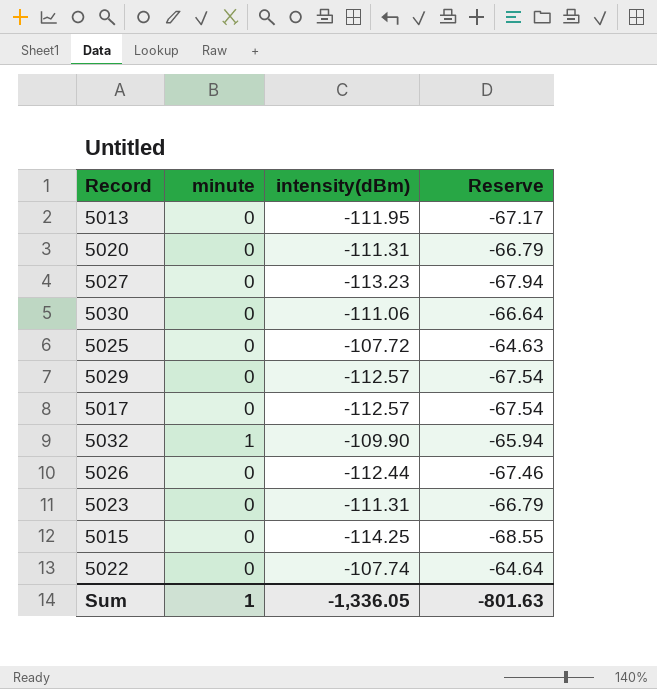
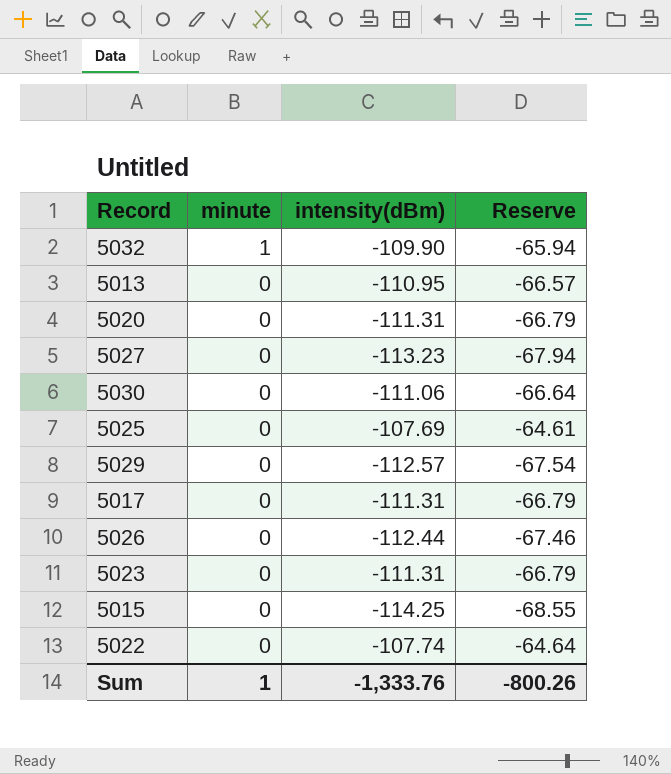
row order: none -> minute descending
5013 | intensity(dBm): -111.95 -> -110.95
5013 | Reserve: -67.17 -> -66.57
5025 | intensity(dBm): -107.72 -> -107.69
5025 | Reserve: -64.63 -> -64.61
5017 | intensity(dBm): -112.57 -> -111.31
5017 | Reserve: -67.54 -> -66.79
Sum | intensity(dBm): -1,336.05 -> -1,333.76
Sum | Reserve: -801.63 -> -800.26

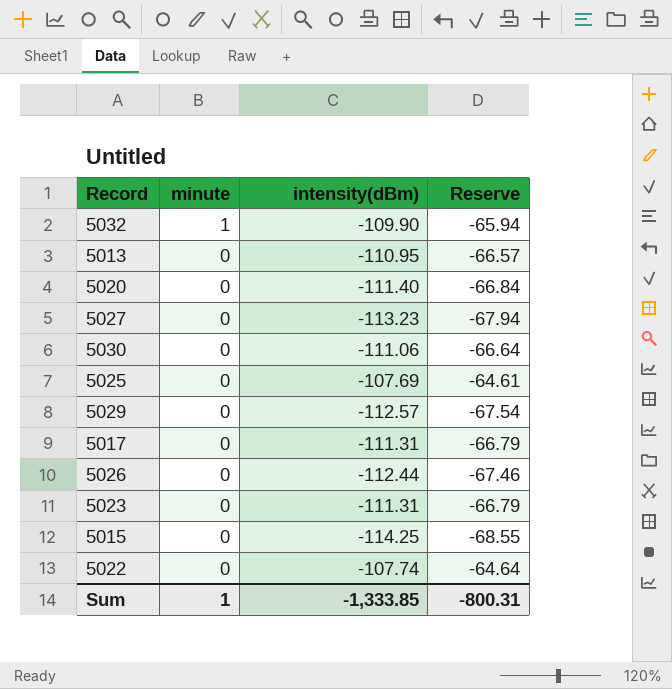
5020 | intensity(dBm): -111.31 -> -111.40
5020 | Reserve: -66.79 -> -66.84
Sum | intensity(dBm): -1,333.76 -> -1,333.85
Sum | Reserve: -800.26 -> -800.31

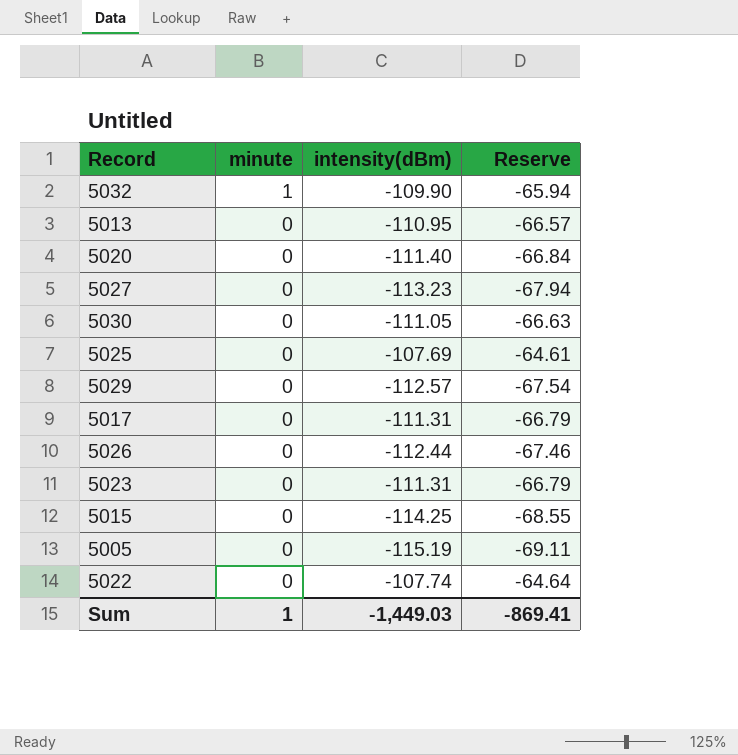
5030 | intensity(dBm): -111.06 -> -111.05
5030 | Reserve: -66.64 -> -66.63
row 5005: none -> 0 | -115.19 | -69.11
Sum | intensity(dBm): -1,333.85 -> -1,449.03
Sum | Reserve: -800.31 -> -869.41

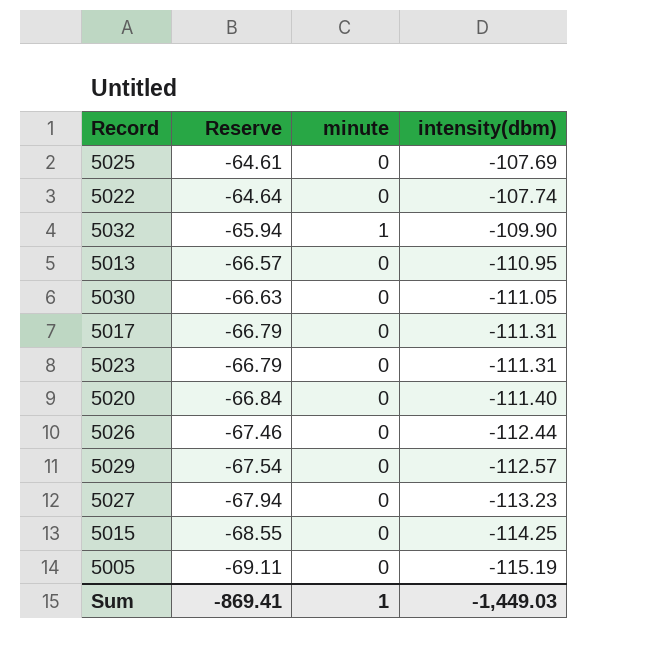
row order: minute descending -> Reserve descending
column Reserve | position: 4 -> 2
column name: intensity(dBm) -> intensity(dbm)

